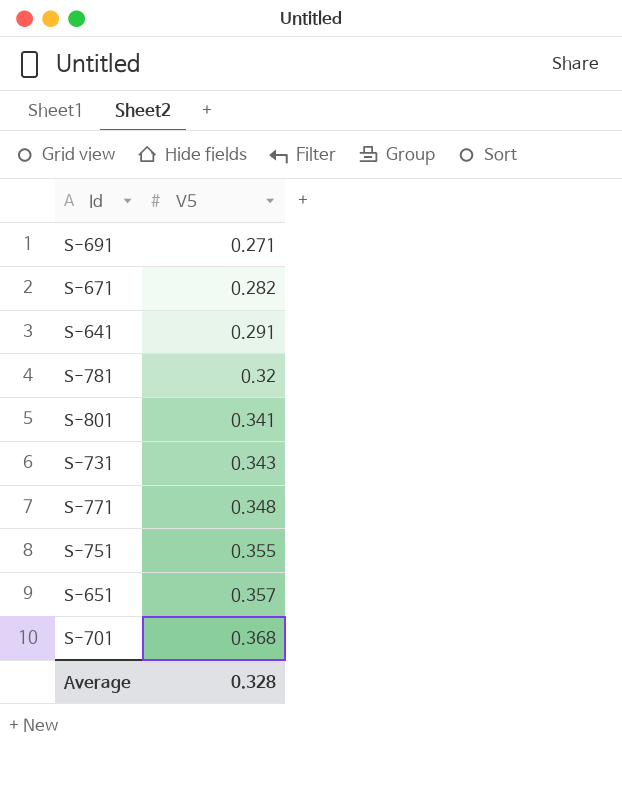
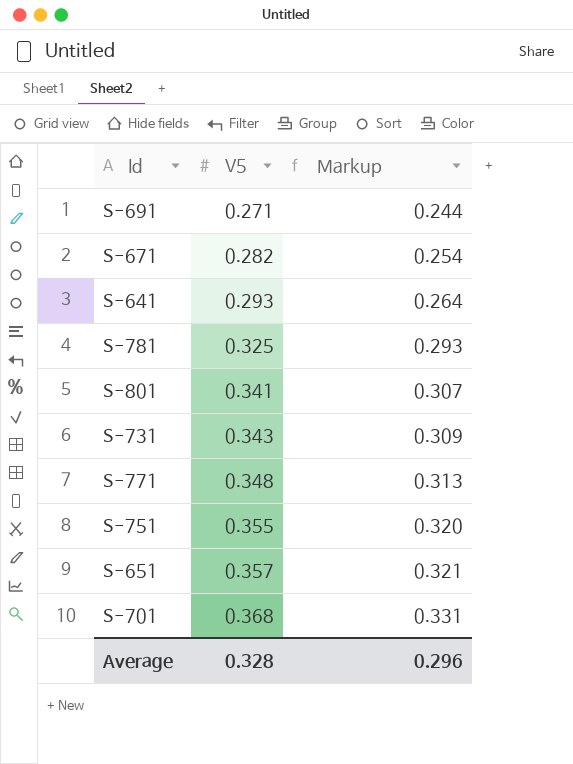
column Markup | formula: none -> [V5] * 0.9
S-641 | V5: 0.291 -> 0.293
S-781 | V5: 0.32 -> 0.325

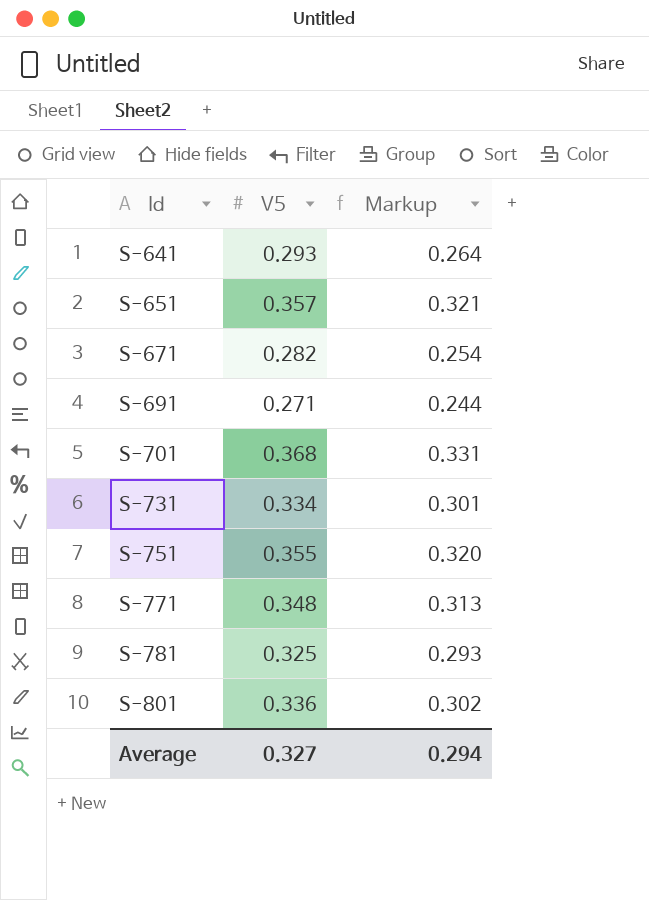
row order: V5 ascending -> Id ascending
S-731 | V5: 0.343 -> 0.334
S-731 | Markup: 0.309 -> 0.301
S-801 | V5: 0.341 -> 0.336
S-801 | Markup: 0.307 -> 0.302
Average | V5: 0.328 -> 0.327
Average | Markup: 0.296 -> 0.294

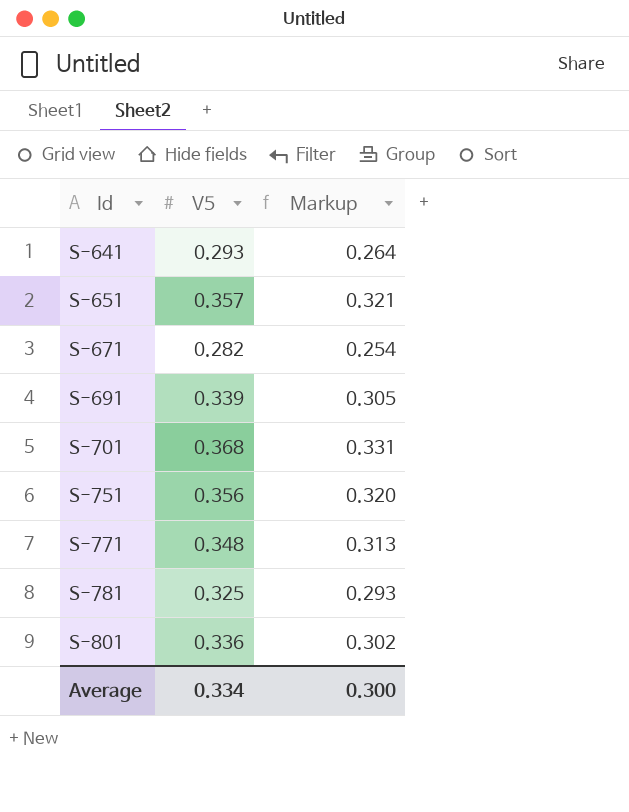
row S-731: 0.334 | 0.301 -> none
S-691 | V5: 0.271 -> 0.339
S-691 | Markup: 0.244 -> 0.305
S-751 | V5: 0.355 -> 0.356
Average | V5: 0.327 -> 0.334
Average | Markup: 0.294 -> 0.300

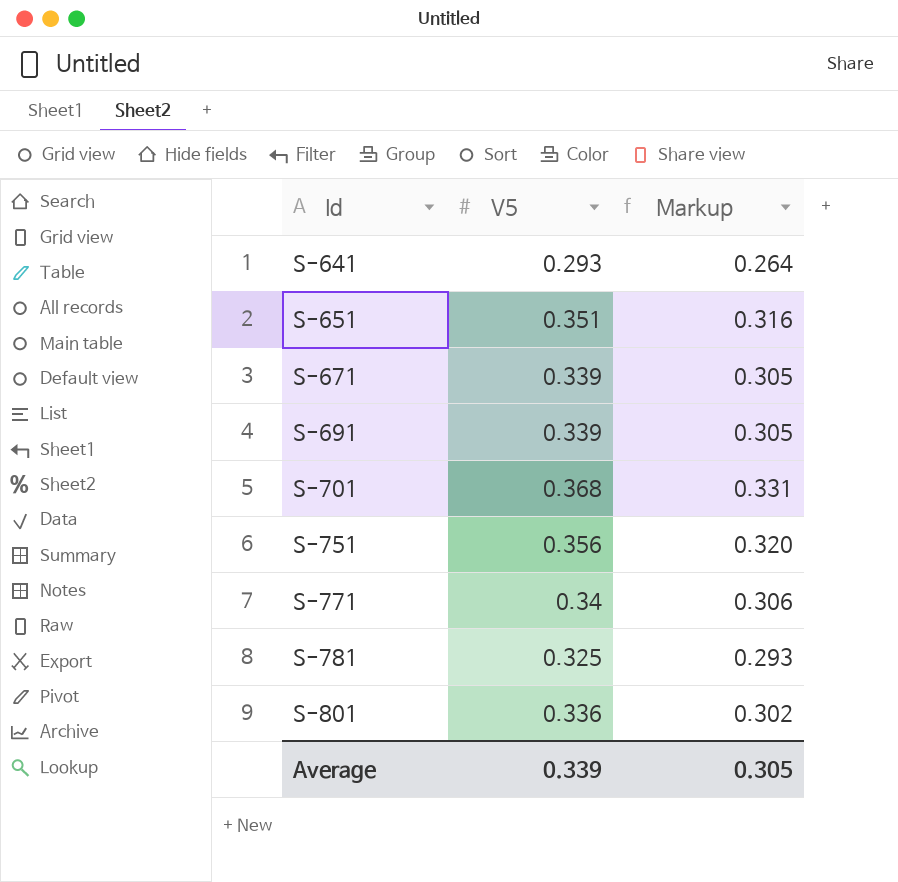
S-651 | V5: 0.357 -> 0.351
S-651 | Markup: 0.321 -> 0.316
S-671 | V5: 0.282 -> 0.339
S-671 | Markup: 0.254 -> 0.305
S-771 | V5: 0.348 -> 0.34
S-771 | Markup: 0.313 -> 0.306
Average | V5: 0.334 -> 0.339
Average | Markup: 0.300 -> 0.305

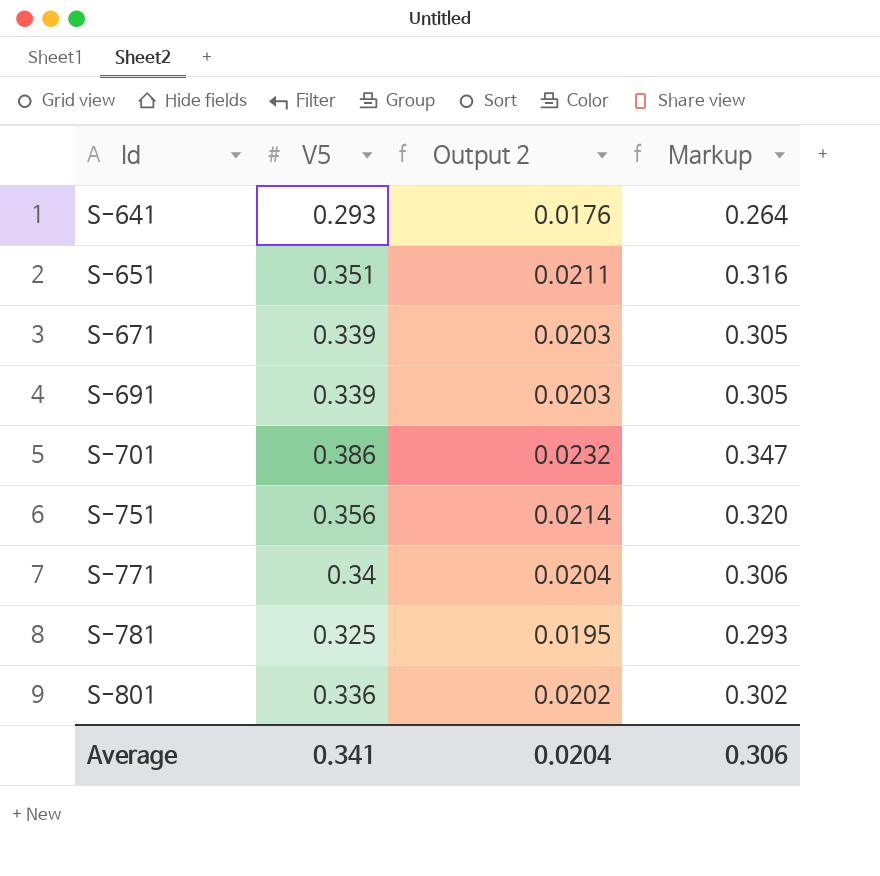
column Output 2 | formula: none -> [V5] * 0.06
S-701 | V5: 0.368 -> 0.386
S-701 | Markup: 0.331 -> 0.347
Average | V5: 0.339 -> 0.341
Average | Markup: 0.305 -> 0.306

